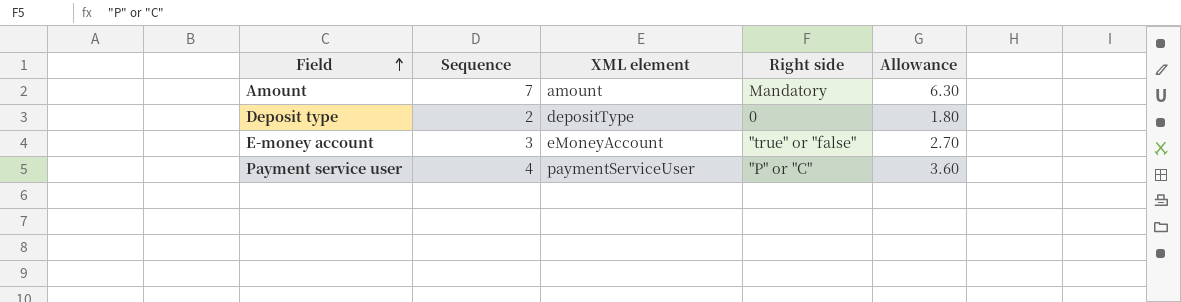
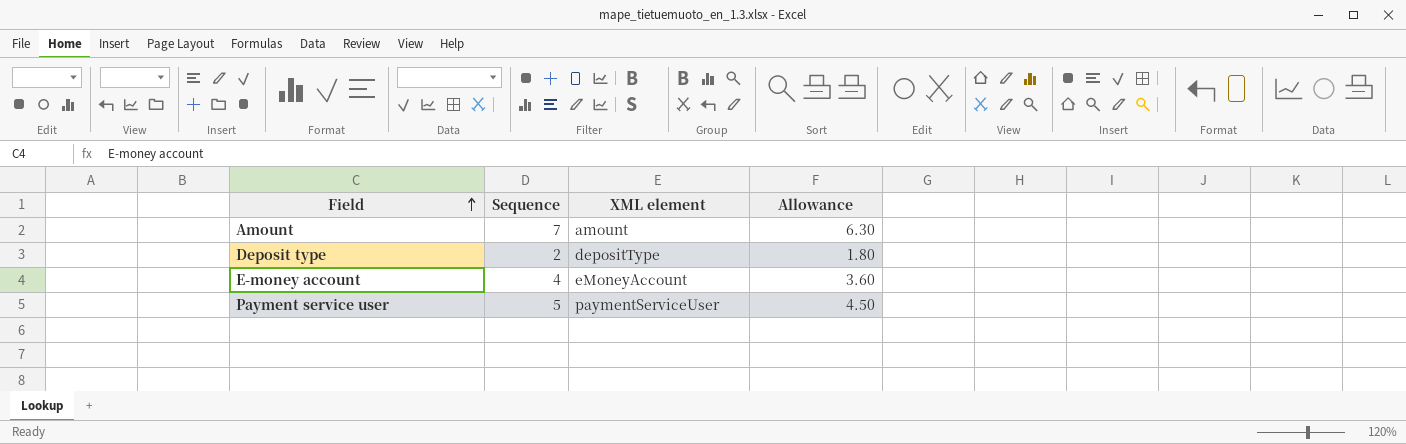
column Right side | position: 4 -> none
E-money account | Sequence: 3 -> 4
E-money account | Allowance: 2.70 -> 3.60
Payment service user | Sequence: 4 -> 5
Payment service user | Allowance: 3.60 -> 4.50

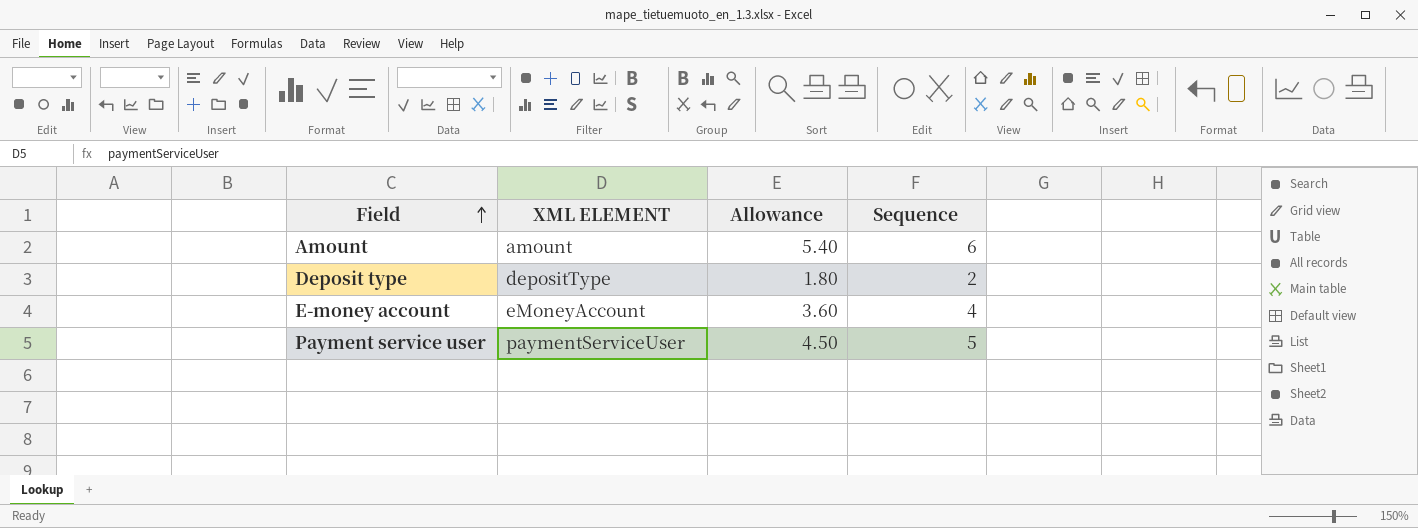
column name: XML element -> XML ELEMENT
column Sequence | position: 2 -> 4
Amount | Allowance: 6.30 -> 5.40
Amount | Sequence: 7 -> 6

